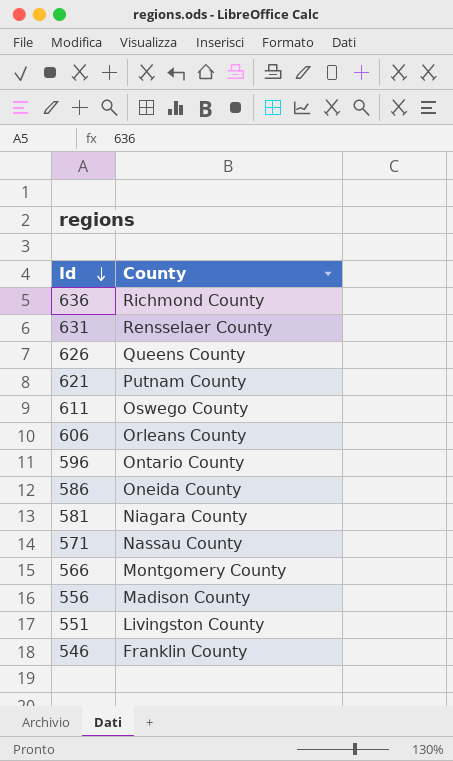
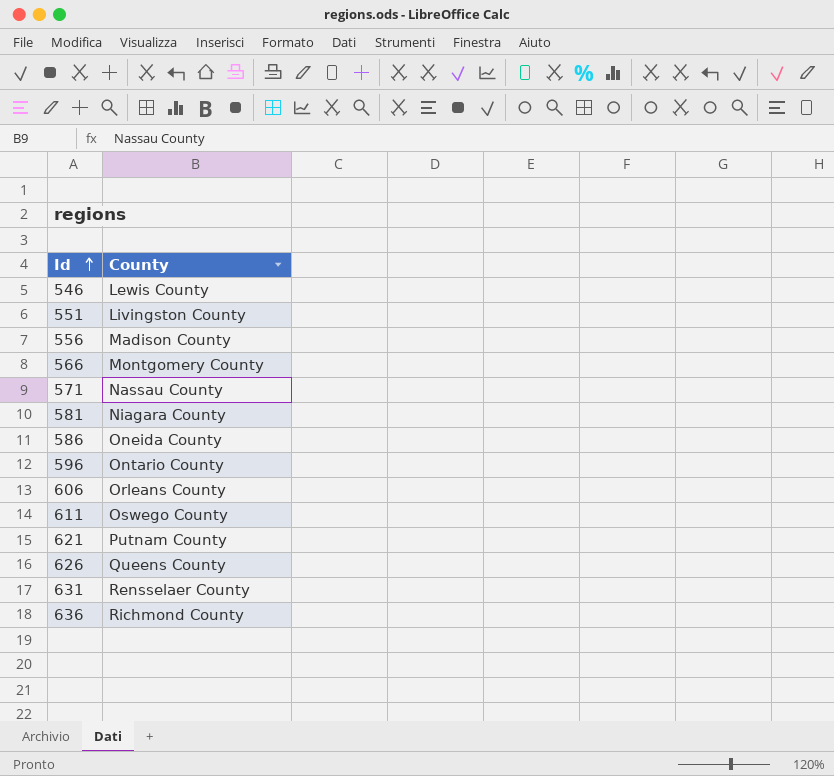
row order: Id descending -> Id ascending
546 | County: Franklin County -> Lewis County

